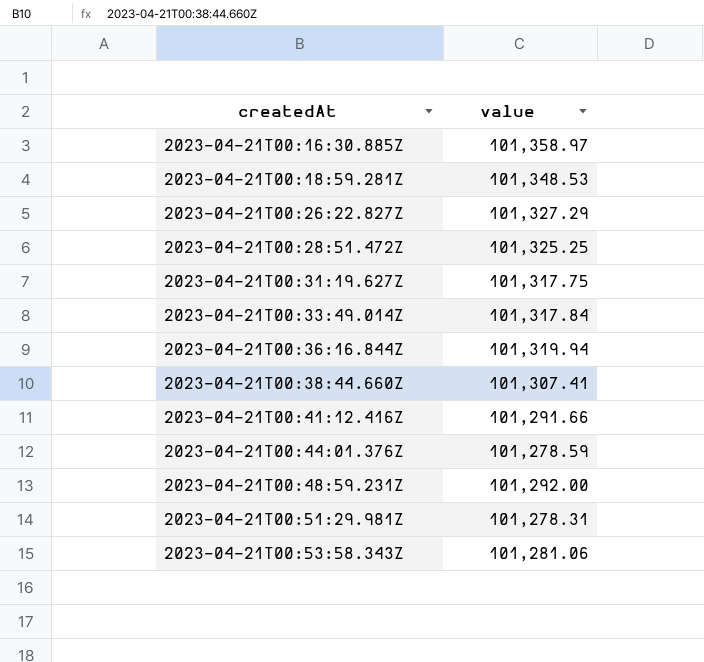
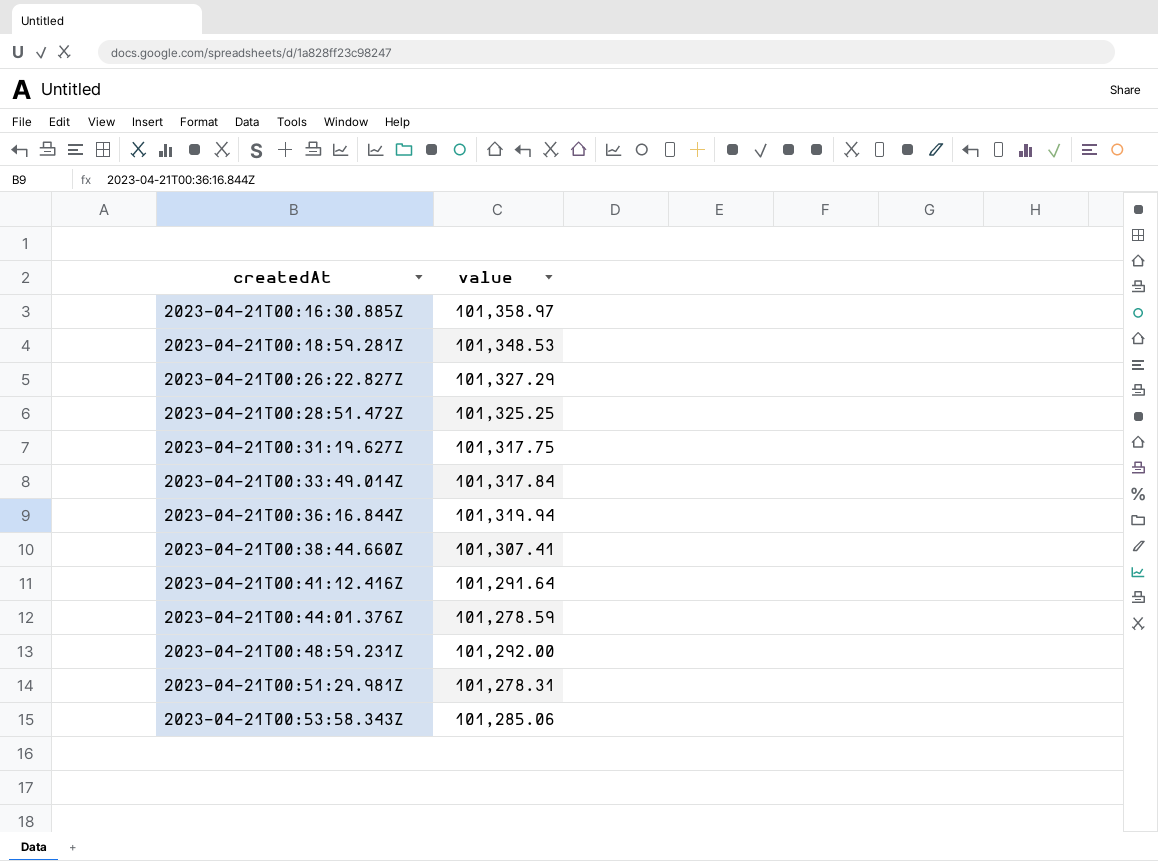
2023-04-21T00:41:12.416Z | value: 101,291.66 -> 101,291.64
2023-04-21T00:53:58.343Z | value: 101,281.06 -> 101,285.06

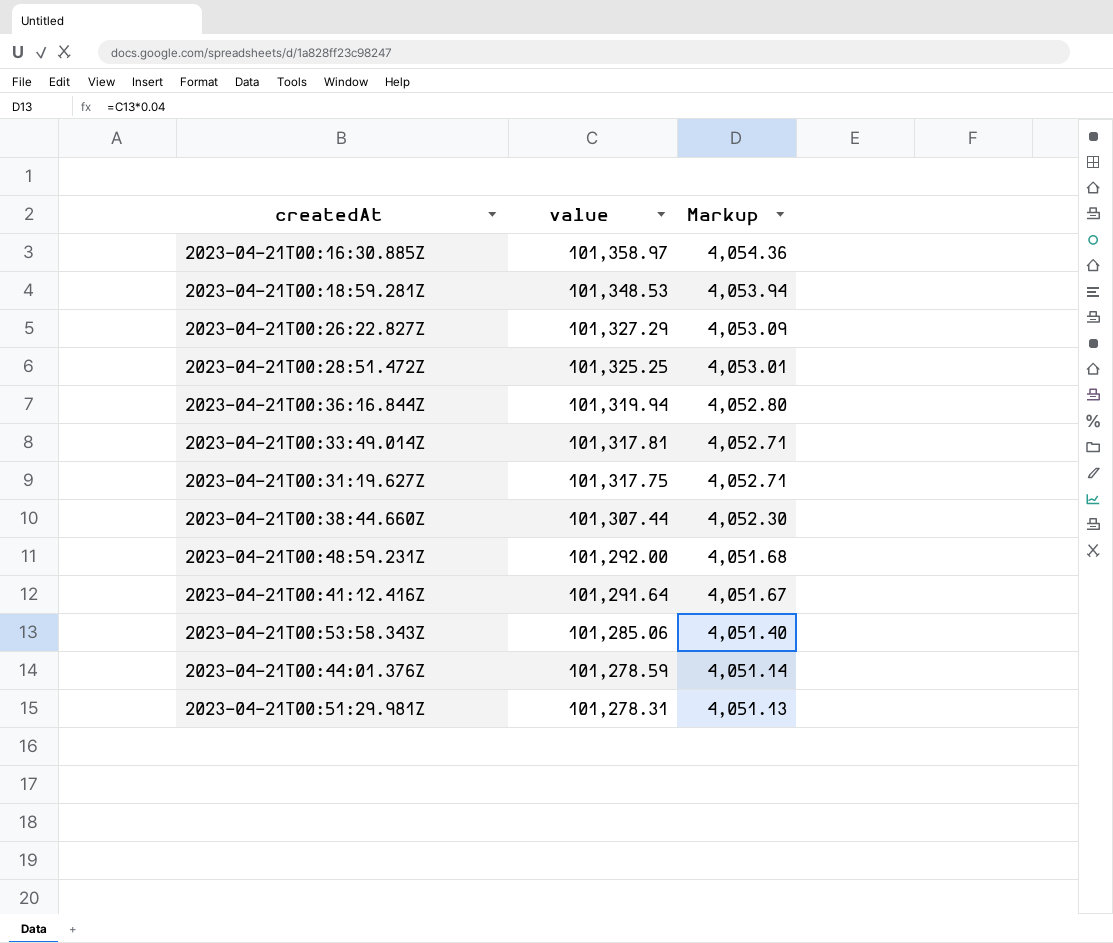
row order: createdAt ascending -> value descending
column Markup | formula: none -> [value] * 0.04
2023-04-21T00:33:49.014Z | value: 101,317.84 -> 101,317.81
2023-04-21T00:38:44.660Z | value: 101,307.41 -> 101,307.44

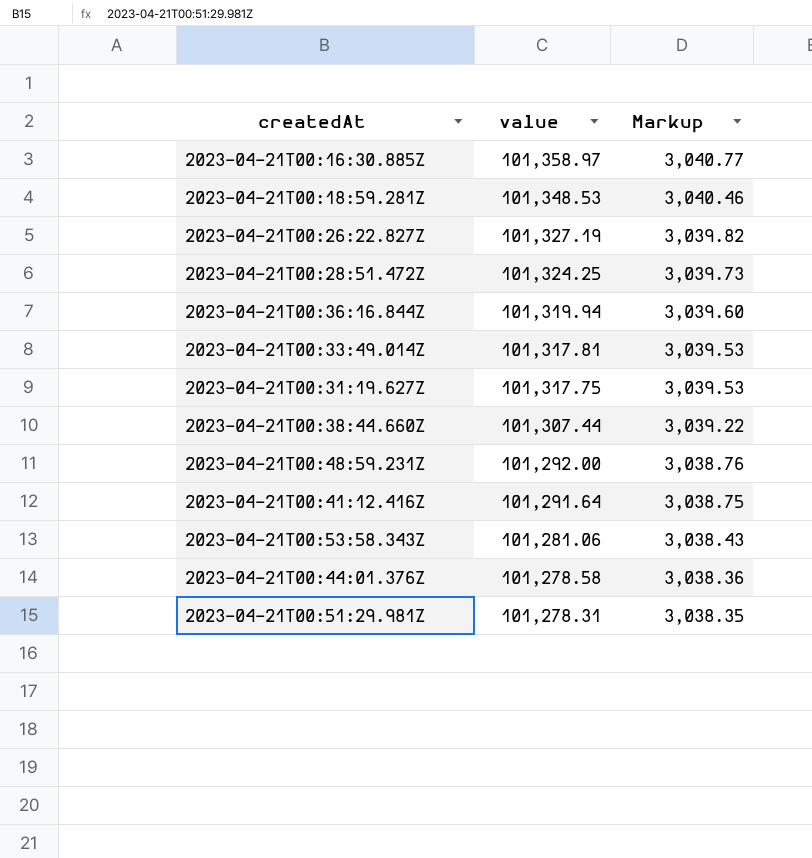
column Markup | formula: [value] * 0.04 -> [value] * 0.03
2023-04-21T00:26:22.827Z | value: 101,327.29 -> 101,327.19
2023-04-21T00:28:51.472Z | value: 101,325.25 -> 101,324.25
2023-04-21T00:53:58.343Z | value: 101,285.06 -> 101,281.06
2023-04-21T00:44:01.376Z | value: 101,278.59 -> 101,278.58

